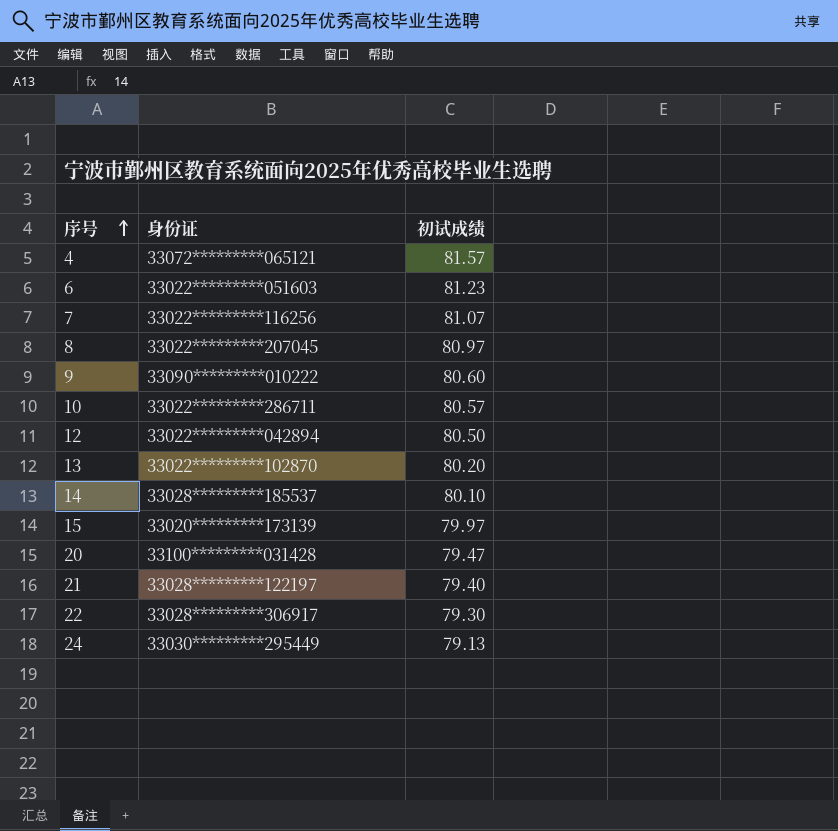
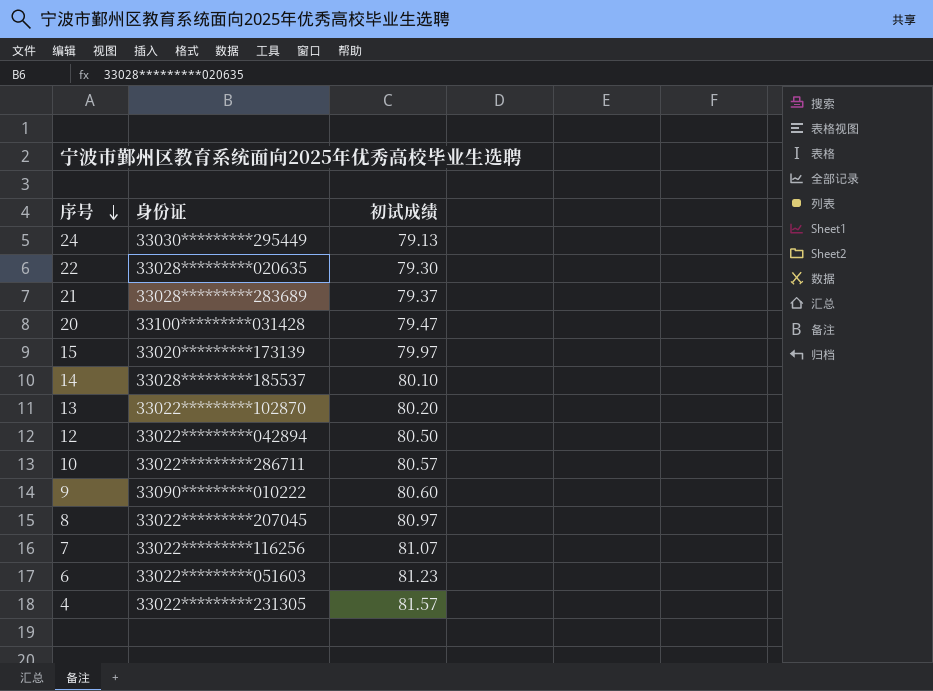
row order: 序号 ascending -> 序号 descending
22 | 身份证: 33028*********306917 -> 33028*********020635
21 | 身份证: 33028*********122197 -> 33028*********283689
21 | 初试成绩: 79.40 -> 79.37
4 | 身份证: 33072*********065121 -> 33022*********231305

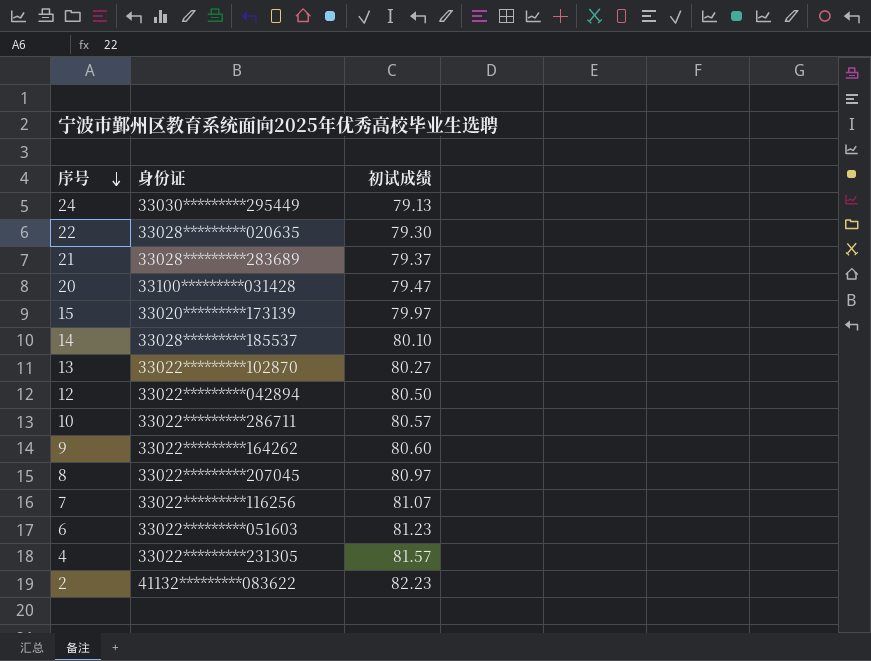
13 | 初试成绩: 80.20 -> 80.27
9 | 身份证: 33090*********010222 -> 33022*********164262
row 2: none -> 41132*********083622 | 82.23

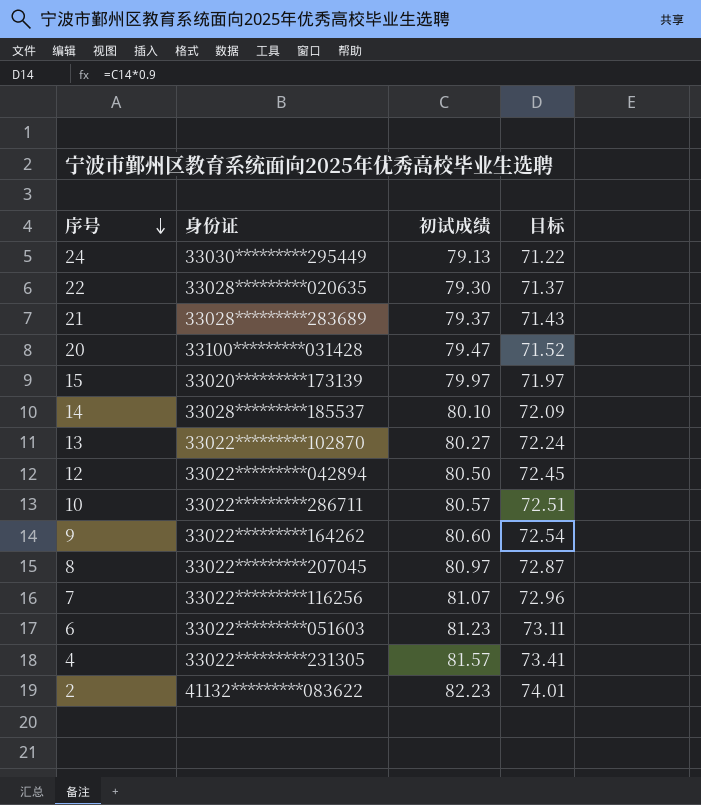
column 目标 | formula: none -> [初试成绩] * 0.9

